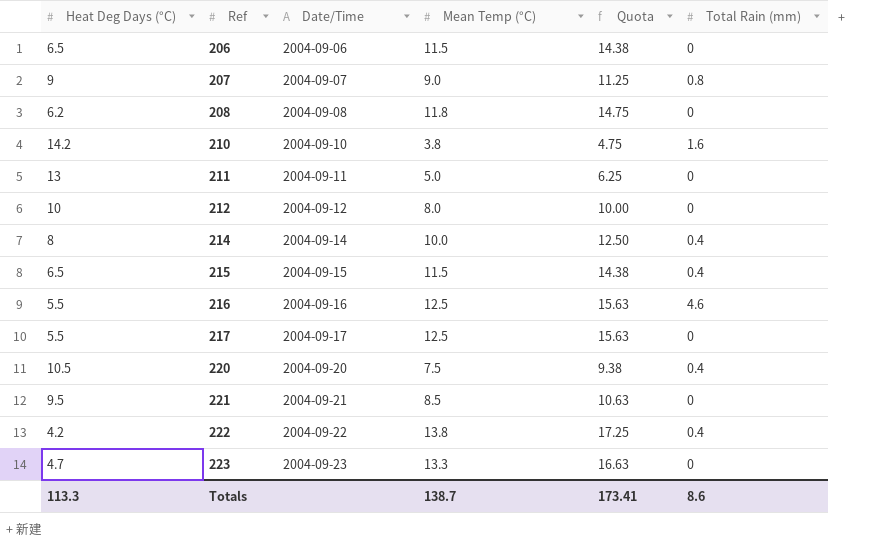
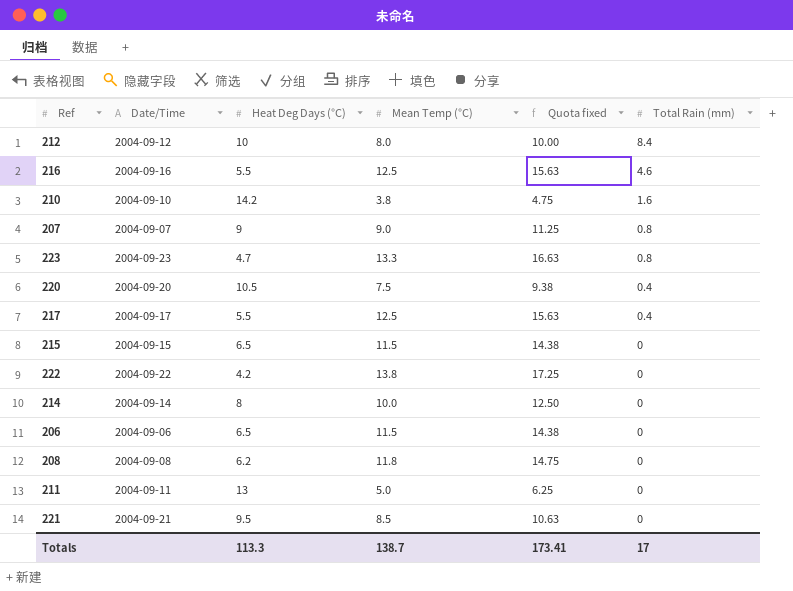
row order: Ref ascending -> Total Rain (mm) descending
column Heat Deg Days (°C) | position: 1 -> 3
column name: Quota -> Quota fixed
212 | Total Rain (mm): 0 -> 8.4
223 | Total Rain (mm): 0 -> 0.8
217 | Total Rain (mm): 0 -> 0.4
215 | Total Rain (mm): 0.4 -> 0
222 | Total Rain (mm): 0.4 -> 0
214 | Total Rain (mm): 0.4 -> 0
Totals | Total Rain (mm): 8.6 -> 17

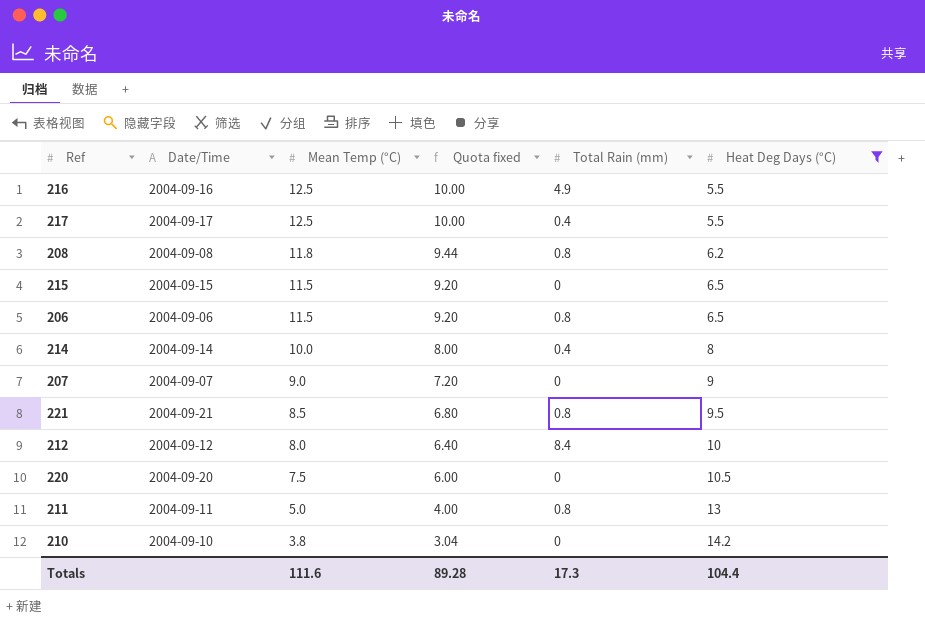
filter: none -> Heat Deg Days (°C) >= 5.5
row order: Total Rain (mm) descending -> Mean Temp (°C) descending
column Quota fixed | formula: [Mean Temp (°C)] * 1.25 -> [Mean Temp (°C)] * 0.8
column Heat Deg Days (°C) | position: 3 -> 6
216 | Total Rain (mm): 4.6 -> 4.9
208 | Total Rain (mm): 0 -> 0.8
206 | Total Rain (mm): 0 -> 0.8
214 | Total Rain (mm): 0 -> 0.4
207 | Total Rain (mm): 0.8 -> 0
221 | Total Rain (mm): 0 -> 0.8
220 | Total Rain (mm): 0.4 -> 0
211 | Total Rain (mm): 0 -> 0.8
210 | Total Rain (mm): 1.6 -> 0
Totals | Mean Temp (°C): 138.7 -> 111.6
Totals | Quota fixed: 173.41 -> 89.28
Totals | Total Rain (mm): 17 -> 17.3
Totals | Heat Deg Days (°C): 113.3 -> 104.4

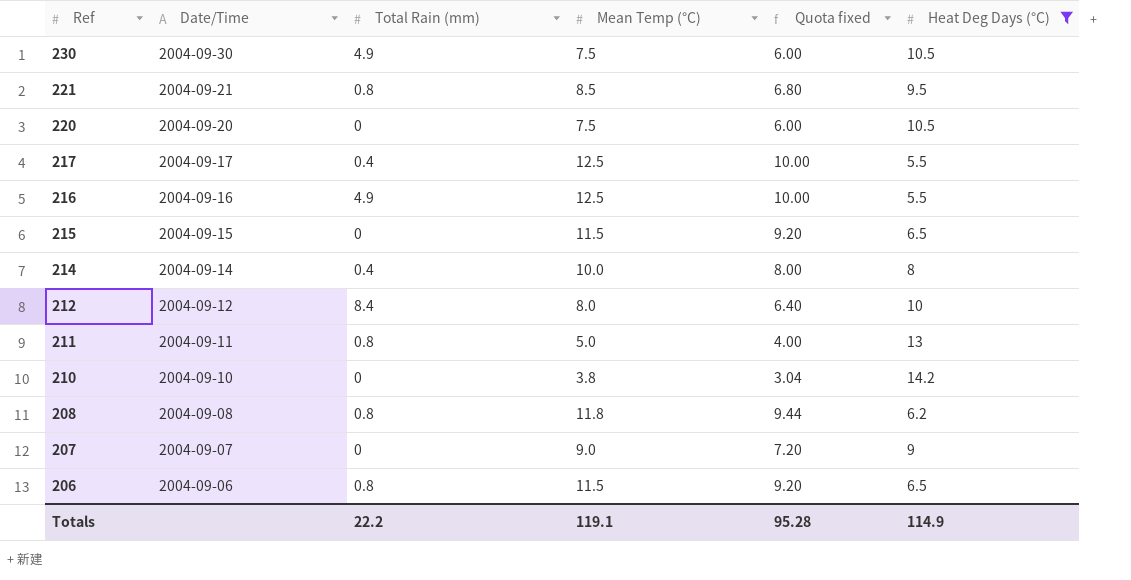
row order: Mean Temp (°C) descending -> Ref descending
column Total Rain (mm) | position: 5 -> 3
row 230: none -> 2004-09-30 | 4.9 | 7.5 | 6.00 | 10.5
Totals | Total Rain (mm): 17.3 -> 22.2
Totals | Mean Temp (°C): 111.6 -> 119.1
Totals | Quota fixed: 89.28 -> 95.28
Totals | Heat Deg Days (°C): 104.4 -> 114.9

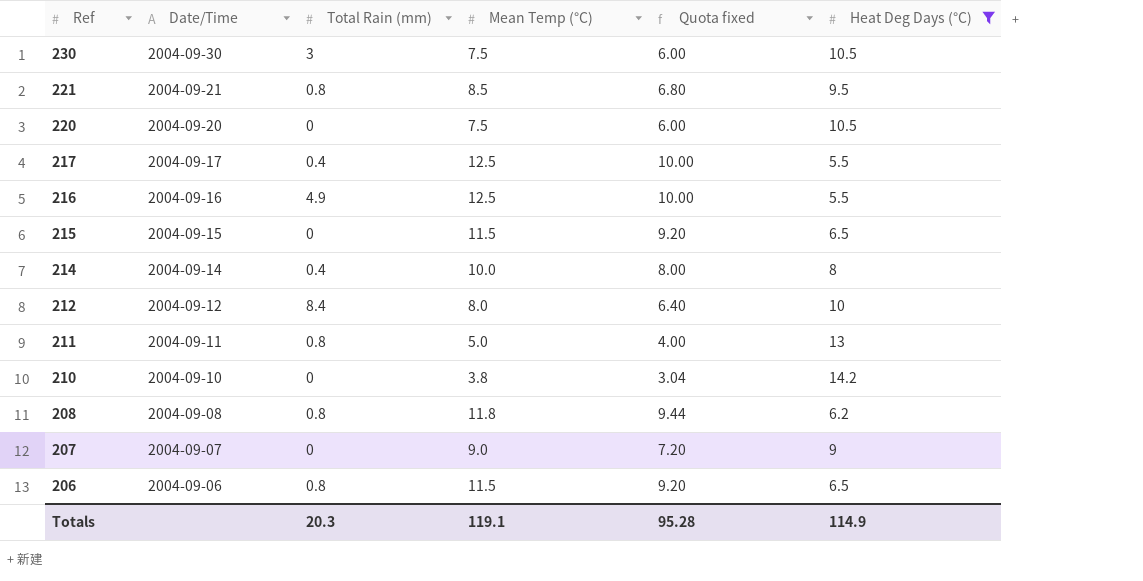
230 | Total Rain (mm): 4.9 -> 3
Totals | Total Rain (mm): 22.2 -> 20.3

